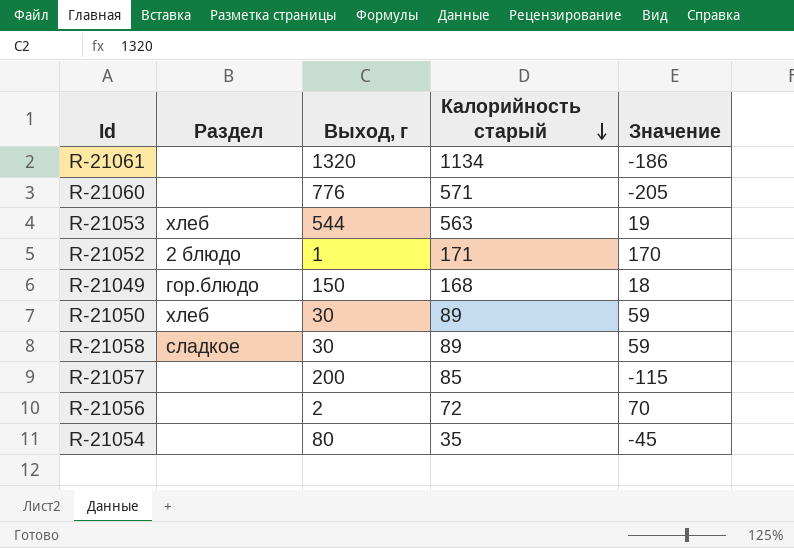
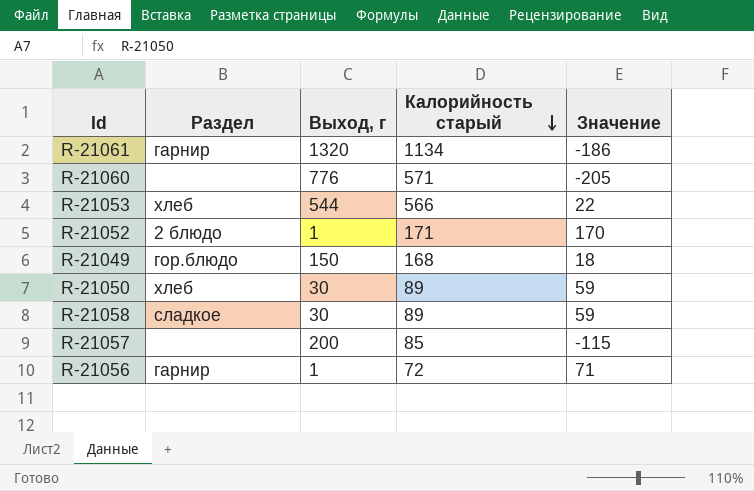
row R-21054: none | 80 | 35 | -45 -> none
R-21061 | Раздел: none -> гарнир
R-21053 | Калорийность старый: 563 -> 566
R-21053 | Значение: 19 -> 22
R-21056 | Раздел: none -> гарнир
R-21056 | Выход, г: 2 -> 1
R-21056 | Значение: 70 -> 71

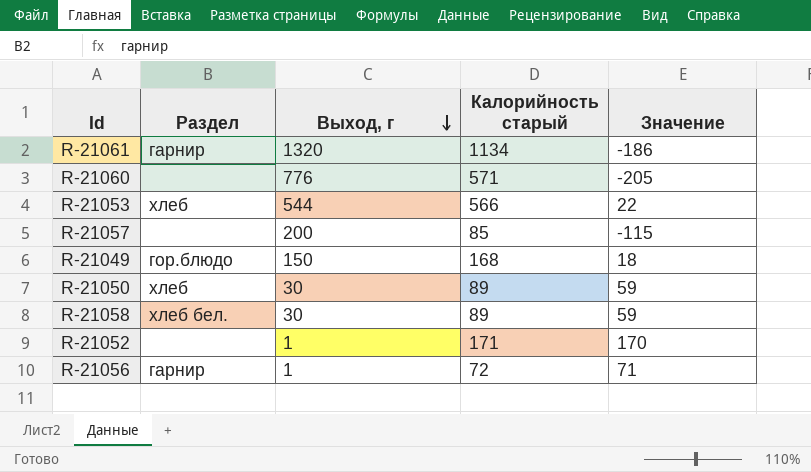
row order: Калорийность старый descending -> Выход, г descending
R-21058 | Раздел: сладкое -> хлеб бел.
R-21052 | Раздел: 2 блюдо -> none

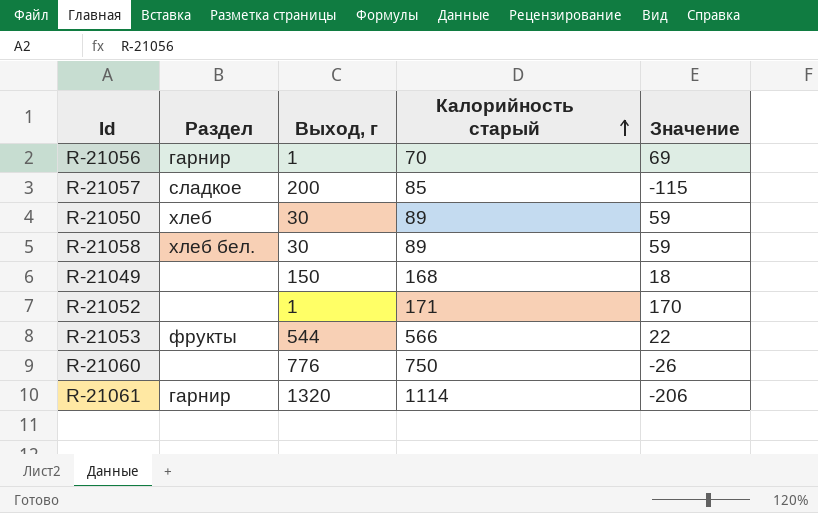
row order: Выход, г descending -> Калорийность старый ascending
R-21056 | Калорийность старый: 72 -> 70
R-21056 | Значение: 71 -> 69
R-21057 | Раздел: none -> сладкое
R-21049 | Раздел: гор.блюдо -> none
R-21053 | Раздел: хлеб -> фрукты
R-21060 | Калорийность старый: 571 -> 750
R-21060 | Значение: -205 -> -26
R-21061 | Калорийность старый: 1134 -> 1114
R-21061 | Значение: -186 -> -206

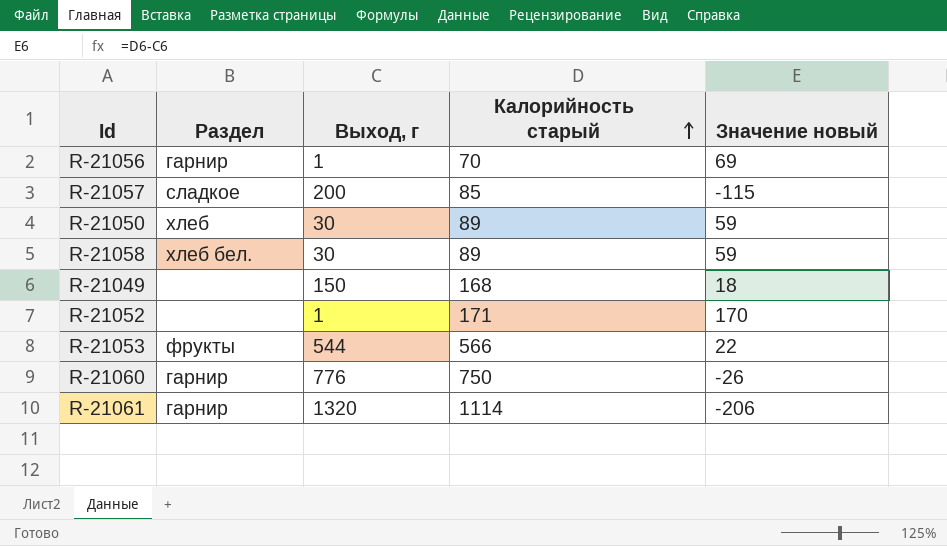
column name: Значение -> Значение новый
R-21060 | Раздел: none -> гарнир

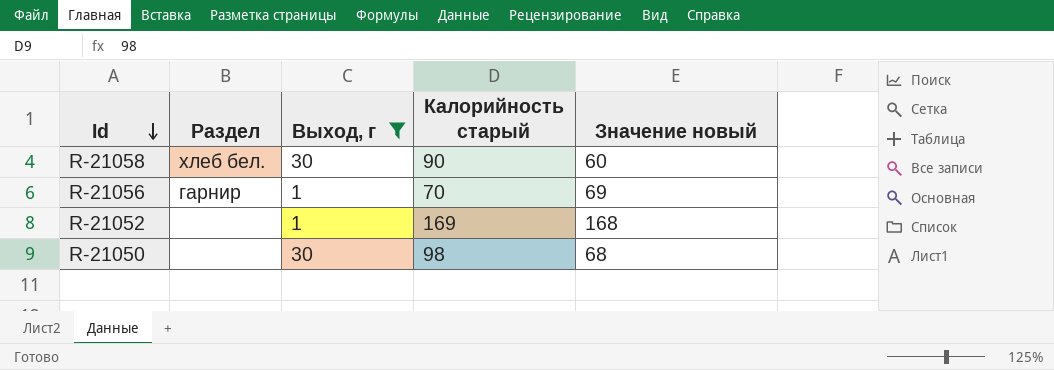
filter: none -> Выход, г <= 30
row order: Калорийность старый ascending -> Id descending
R-21058 | Калорийность старый: 89 -> 90
R-21058 | Значение новый: 59 -> 60
R-21052 | Калорийность старый: 171 -> 169
R-21052 | Значение новый: 170 -> 168
R-21050 | Раздел: хлеб -> none
R-21050 | Калорийность старый: 89 -> 98
R-21050 | Значение новый: 59 -> 68

